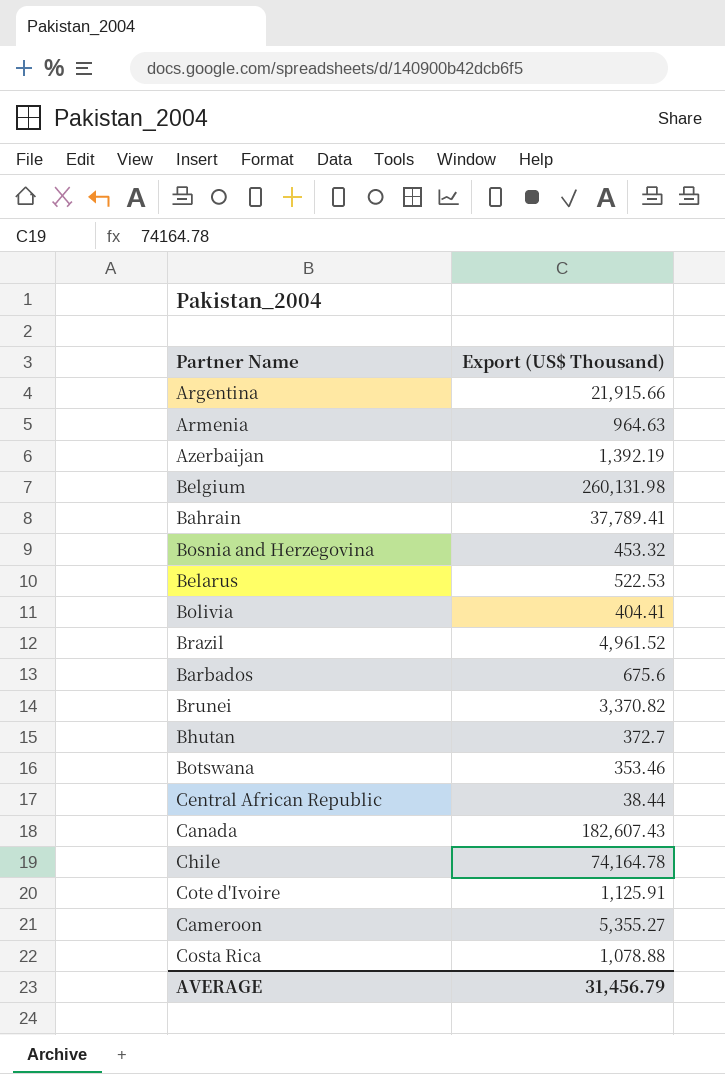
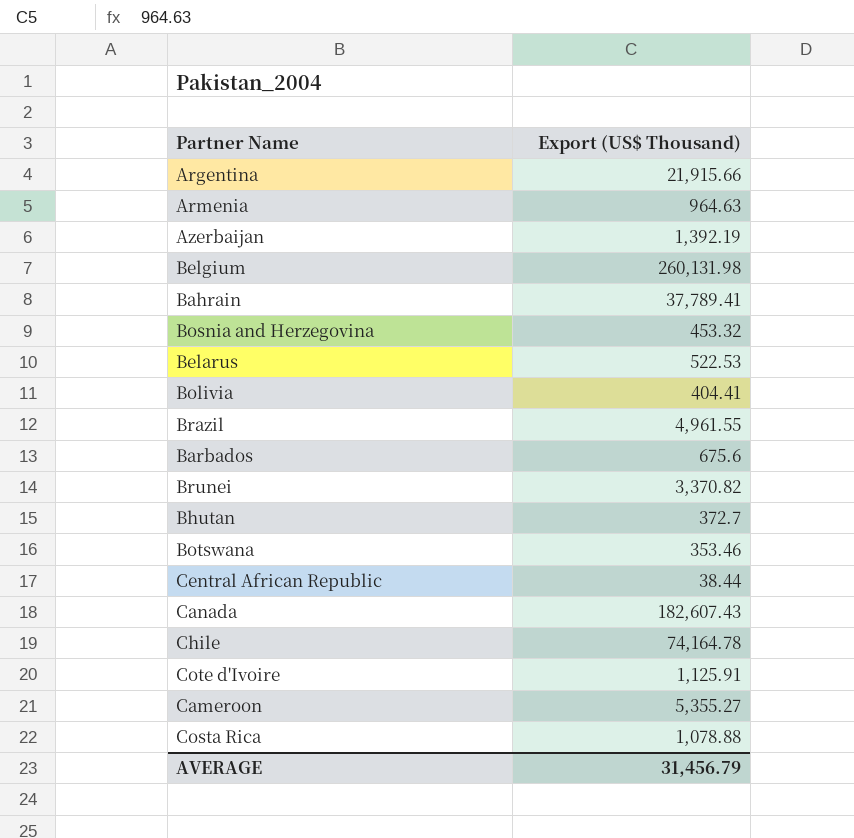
Brazil | Export (US$ Thousand): 4,961.52 -> 4,961.55

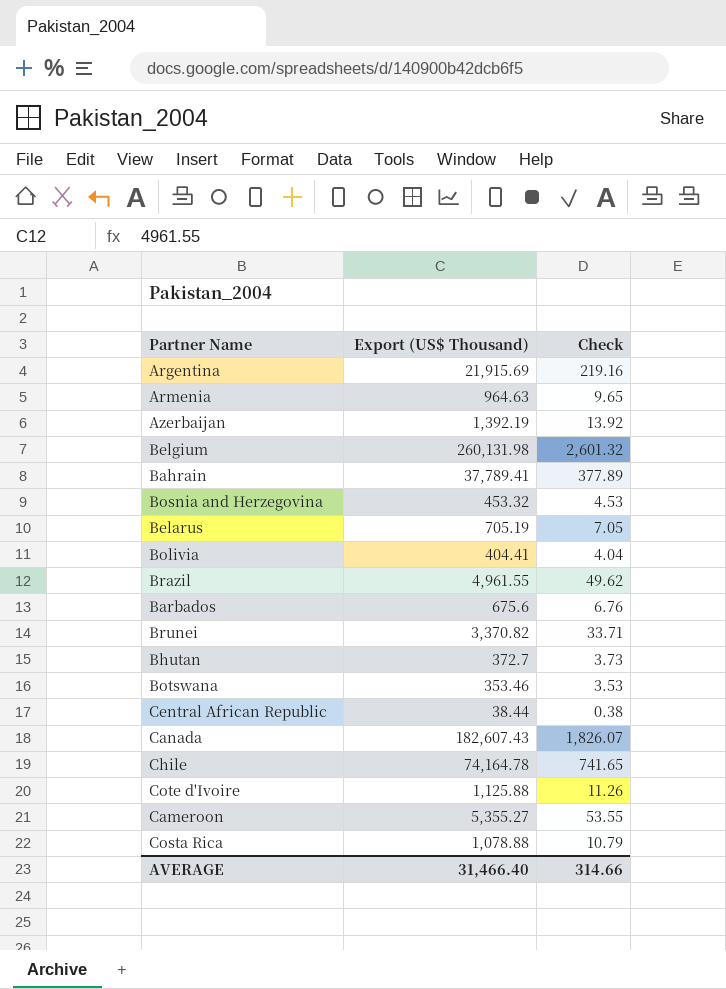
column Check | formula: none -> [Export (US$ Thousand)] * 0.01
Argentina | Export (US$ Thousand): 21,915.66 -> 21,915.69
Belarus | Export (US$ Thousand): 522.53 -> 705.19
Cote d'Ivoire | Export (US$ Thousand): 1,125.91 -> 1,125.88
AVERAGE | Export (US$ Thousand): 31,456.79 -> 31,466.40

